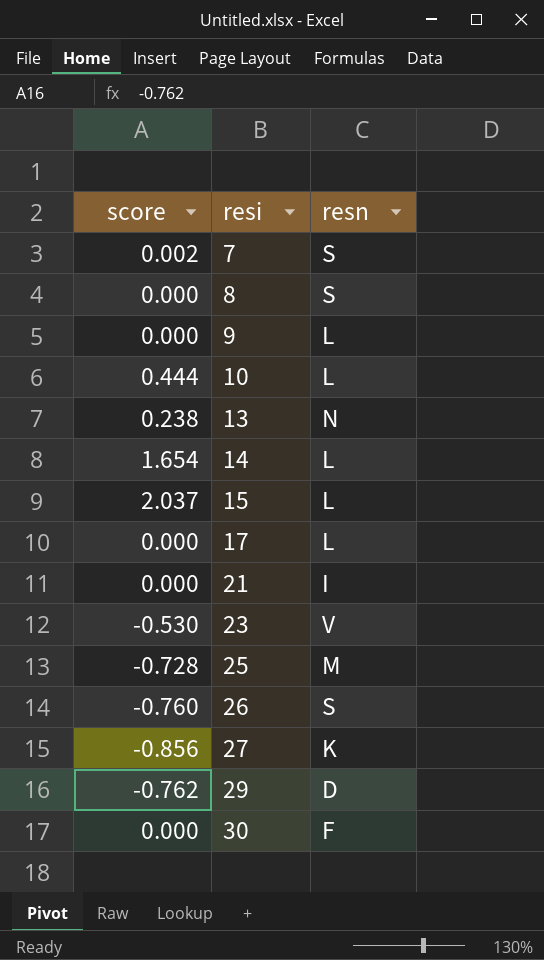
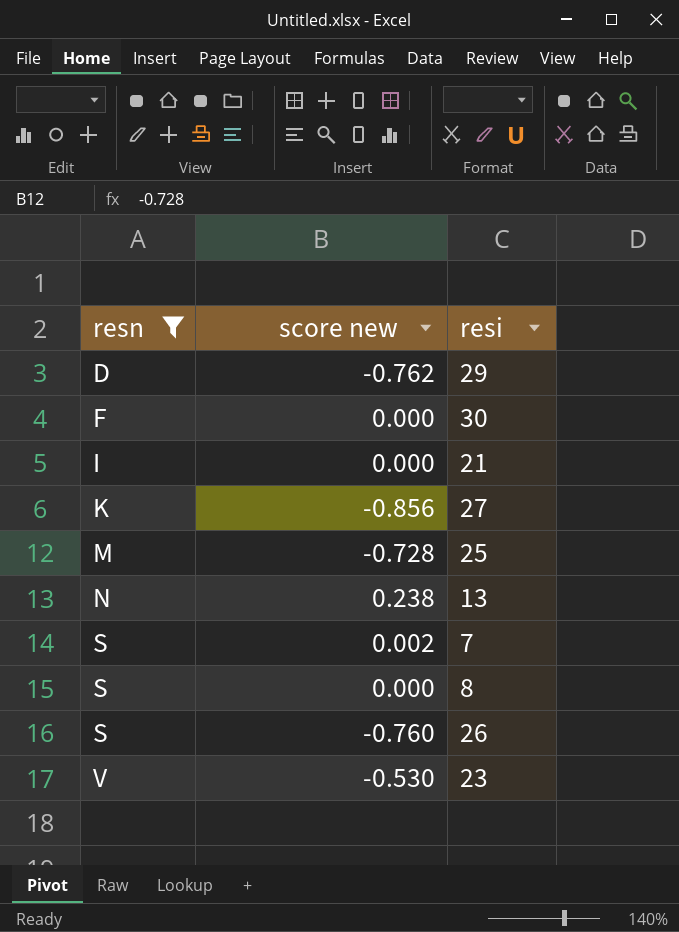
filter: none -> resn != L
row order: resi ascending -> resn ascending
column resn | position: 3 -> 1
column name: score -> score new

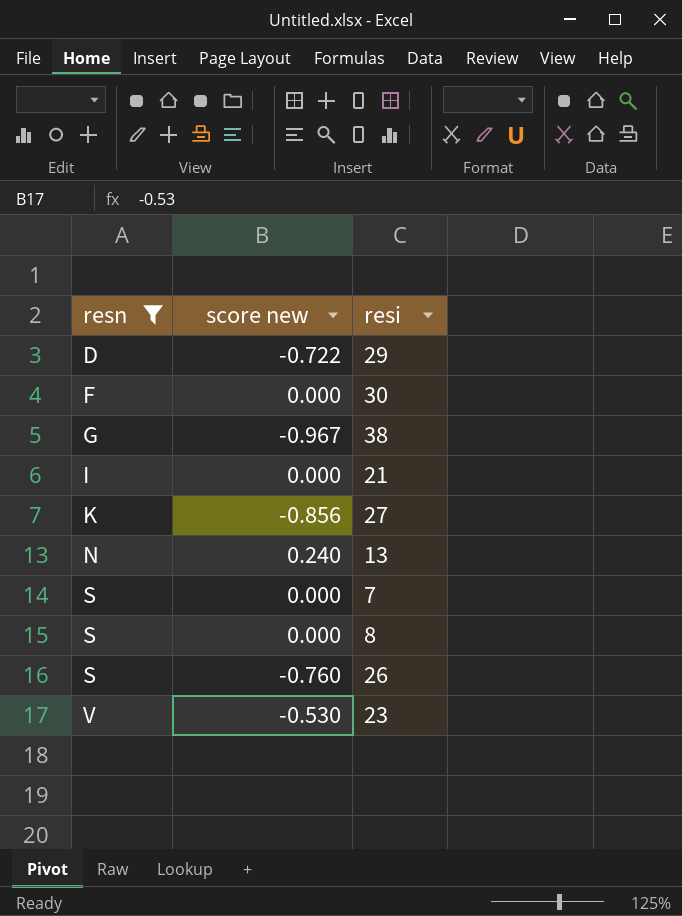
row 25: M | -0.728 -> none
29 | score new: -0.762 -> -0.722
row 38: none -> G | -0.967
13 | score new: 0.238 -> 0.240
7 | score new: 0.002 -> 0.000

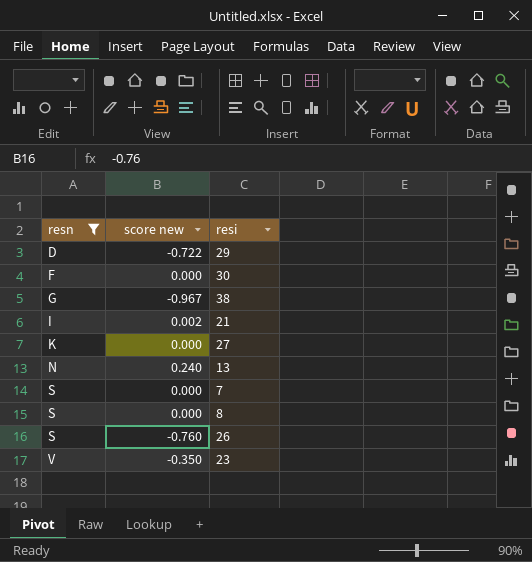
21 | score new: 0.000 -> 0.002
27 | score new: -0.856 -> 0.000
23 | score new: -0.530 -> -0.350

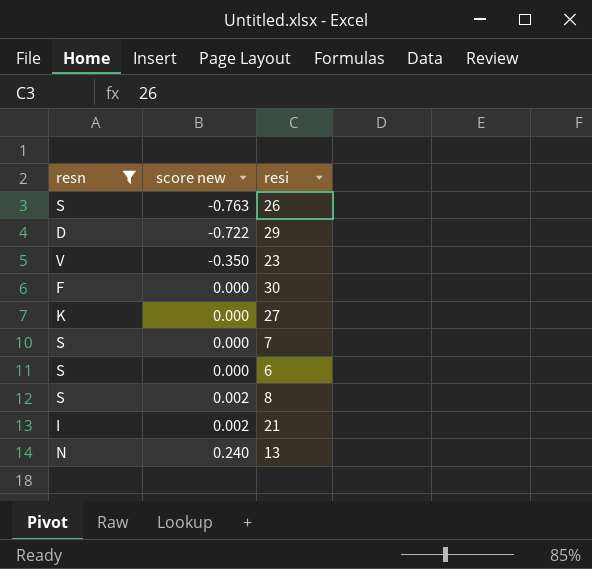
row order: resn ascending -> score new ascending
row 38: G | -0.967 -> none
26 | score new: -0.760 -> -0.763
row 6: none -> S | 0.000
8 | score new: 0.000 -> 0.002

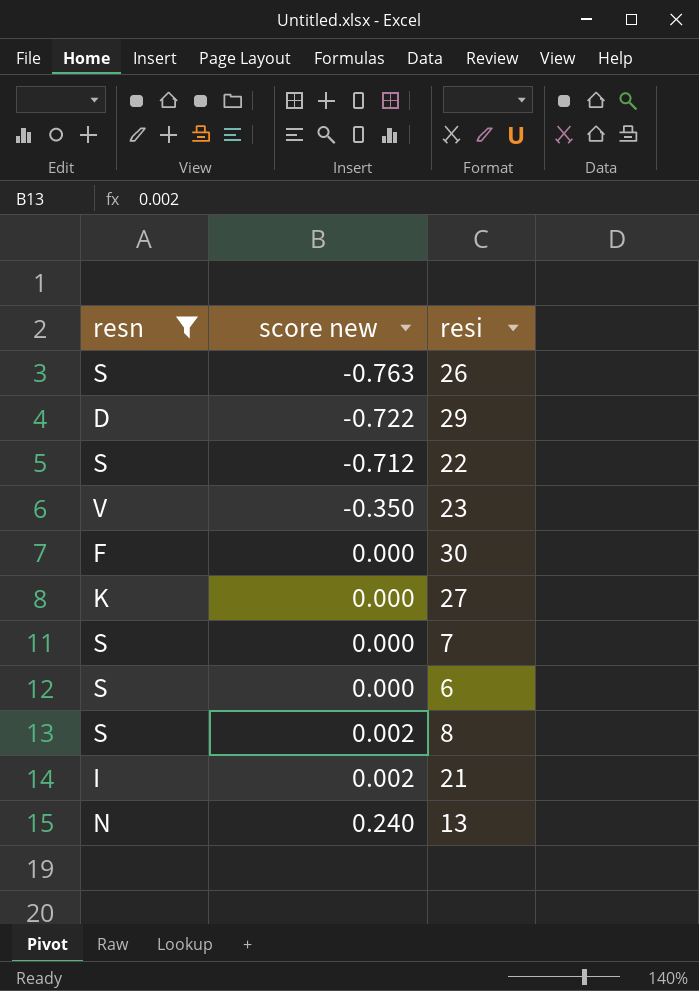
row 22: none -> S | -0.712

